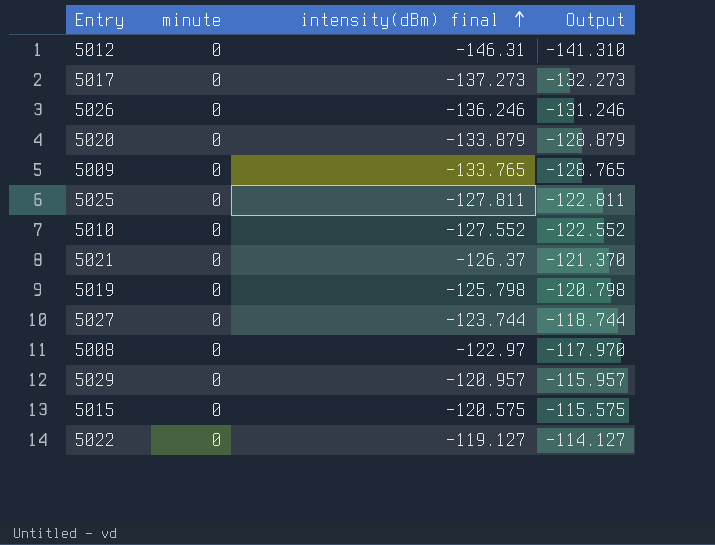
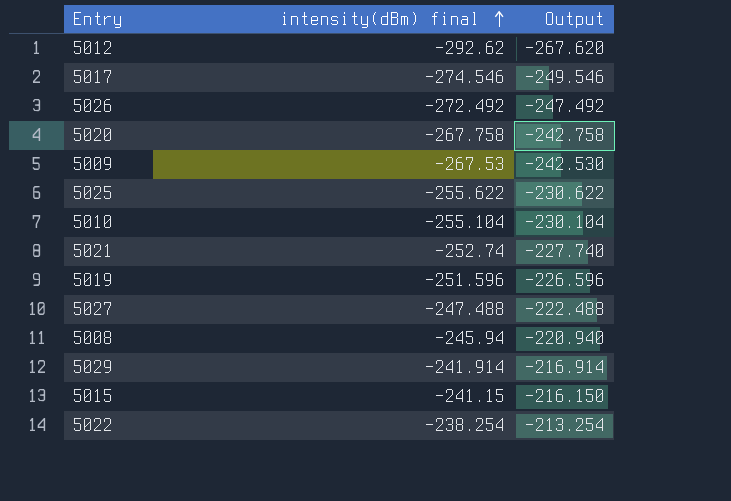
column minute | position: 2 -> none
column Output | formula: [intensity(dBm) final] + 5 -> [intensity(dBm) final] + 25
5012 | intensity(dBm) final: -146.31 -> -292.62
5017 | intensity(dBm) final: -137.273 -> -274.546
5026 | intensity(dBm) final: -136.246 -> -272.492
5020 | intensity(dBm) final: -133.879 -> -267.758
5009 | intensity(dBm) final: -133.765 -> -267.53
5025 | intensity(dBm) final: -127.811 -> -255.622
5010 | intensity(dBm) final: -127.552 -> -255.104
5021 | intensity(dBm) final: -126.37 -> -252.74
5019 | intensity(dBm) final: -125.798 -> -251.596
5027 | intensity(dBm) final: -123.744 -> -247.488
5008 | intensity(dBm) final: -122.97 -> -245.94
5029 | intensity(dBm) final: -120.957 -> -241.914
5015 | intensity(dBm) final: -120.575 -> -241.15
5022 | intensity(dBm) final: -119.127 -> -238.254

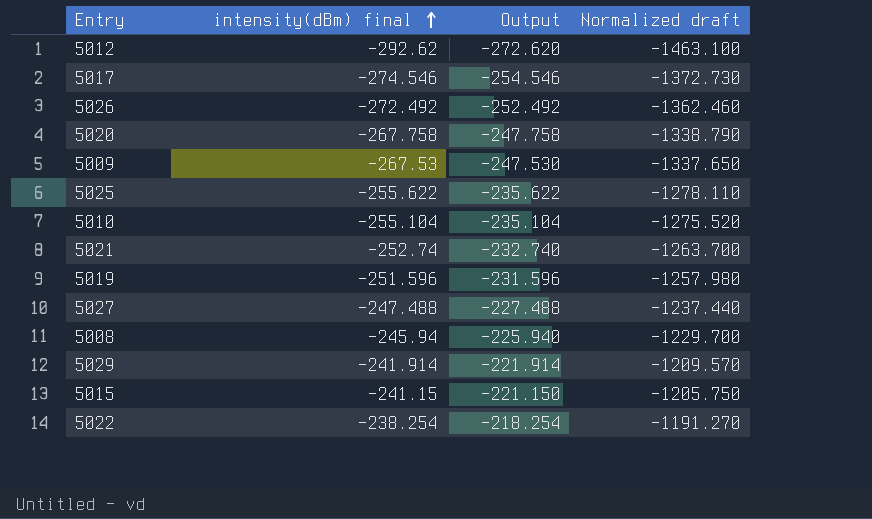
column Output | formula: [intensity(dBm) final] + 25 -> [intensity(dBm) final] + 20
column Normalized draft | formula: none -> [intensity(dBm) final] * 5

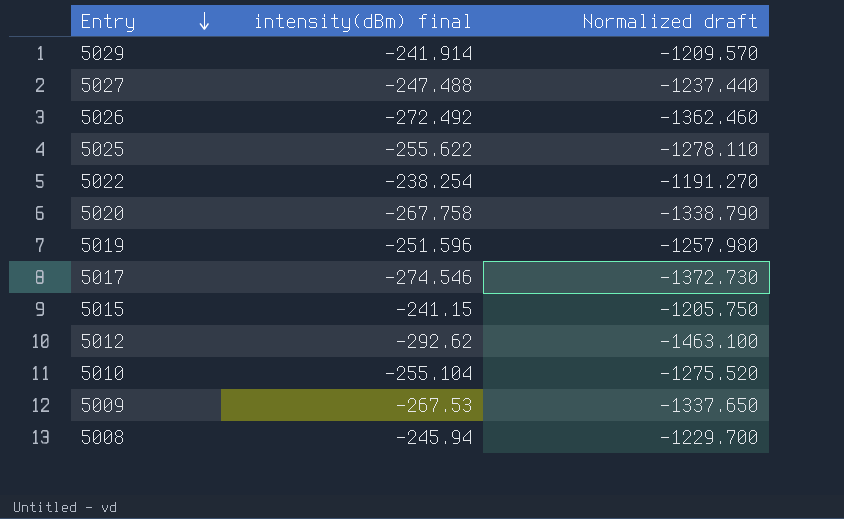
row order: intensity(dBm) final ascending -> Entry descending
column Output | formula: [intensity(dBm) final] + 20 -> none
row 5021: -252.74 | -232.740 | -1263.700 -> none

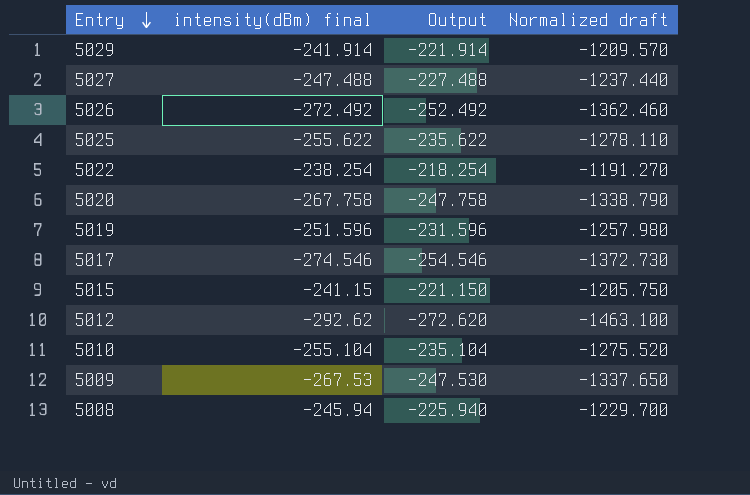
column Output | formula: none -> [intensity(dBm) final] + 20

